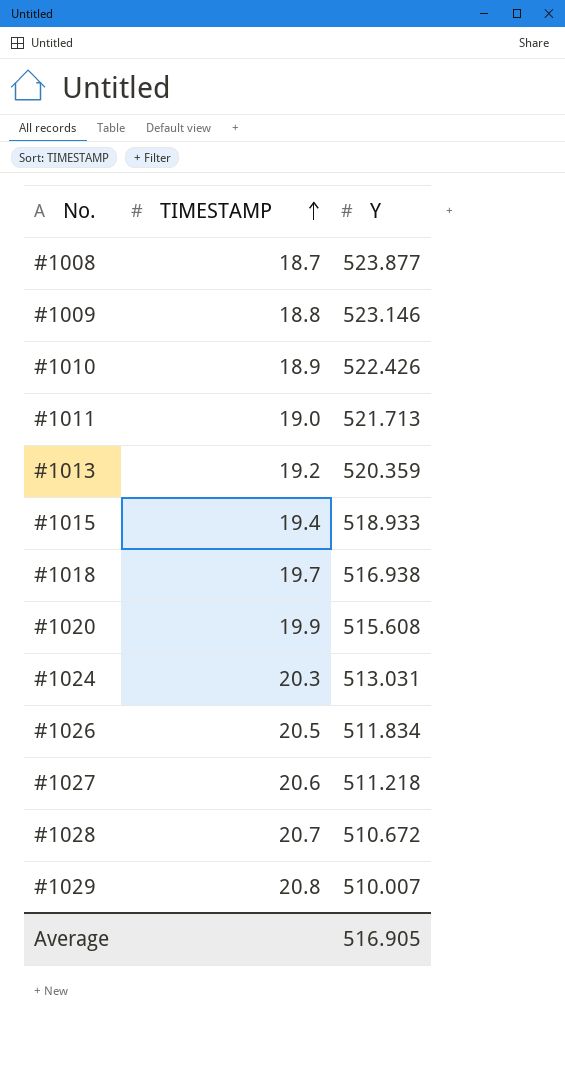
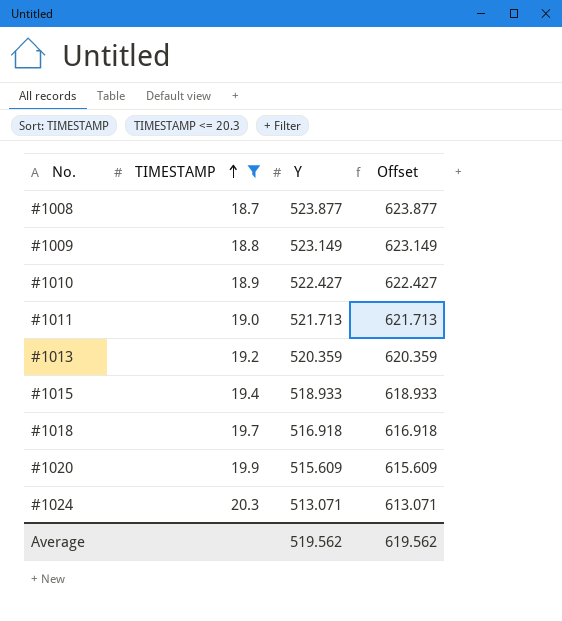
filter: none -> TIMESTAMP <= 20.3
column Offset | formula: none -> [Y] + 100
#1009 | Y: 523.146 -> 523.149
#1010 | Y: 522.426 -> 522.427
#1018 | Y: 516.938 -> 516.918
#1020 | Y: 515.608 -> 515.609
#1024 | Y: 513.031 -> 513.071
Average | Y: 516.905 -> 519.562

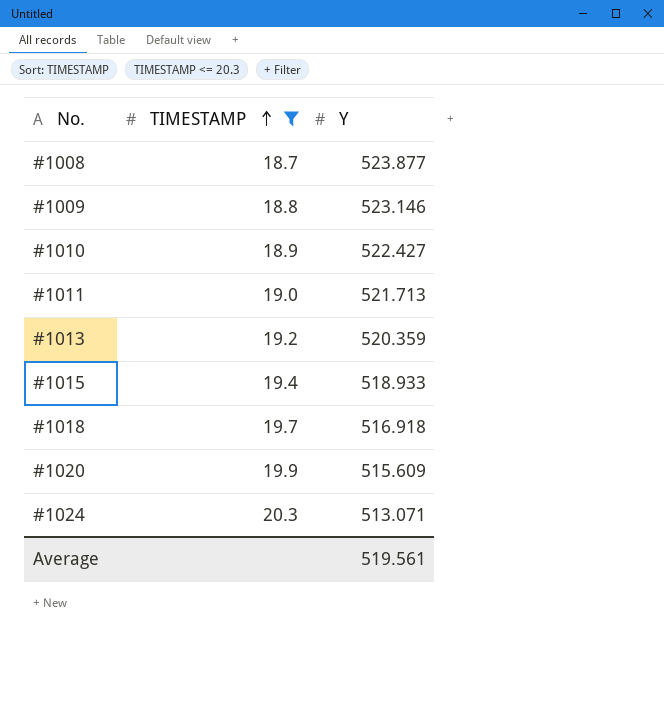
column Offset | formula: [Y] + 100 -> none
#1009 | Y: 523.149 -> 523.146
Average | Y: 519.562 -> 519.561

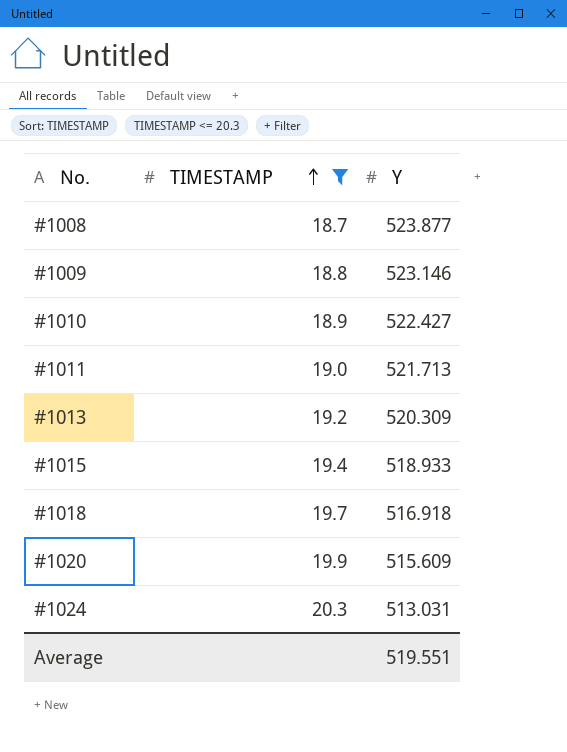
#1013 | Y: 520.359 -> 520.309
#1024 | Y: 513.071 -> 513.031
Average | Y: 519.561 -> 519.551

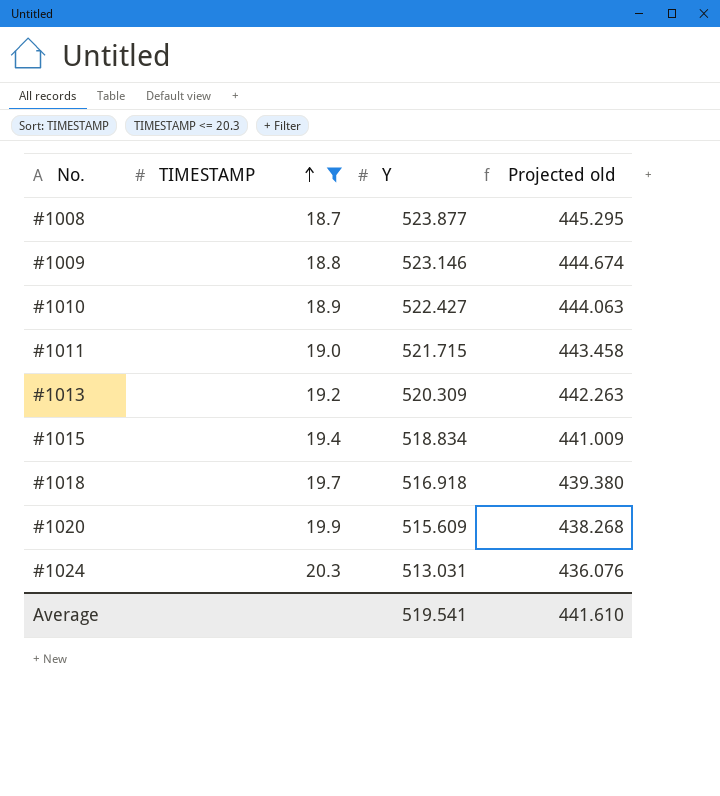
column Projected old | formula: none -> [Y] * 0.85
#1011 | Y: 521.713 -> 521.715
#1015 | Y: 518.933 -> 518.834
Average | Y: 519.551 -> 519.541

